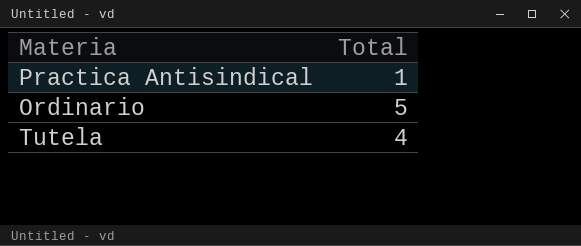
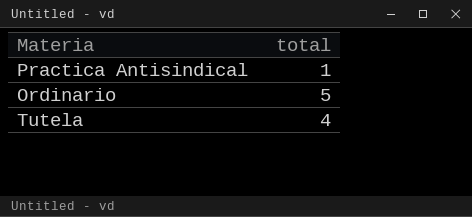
column name: Total -> total

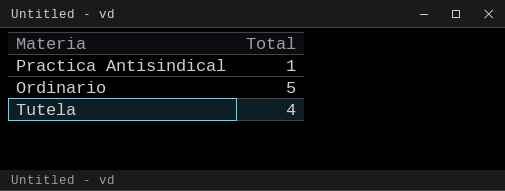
column name: total -> Total

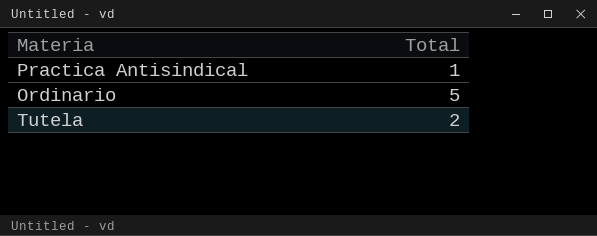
Tutela | Total: 4 -> 2

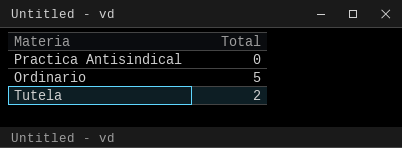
Practica Antisindical | Total: 1 -> 0

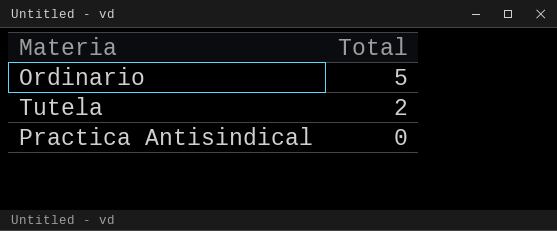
row order: none -> Total descending

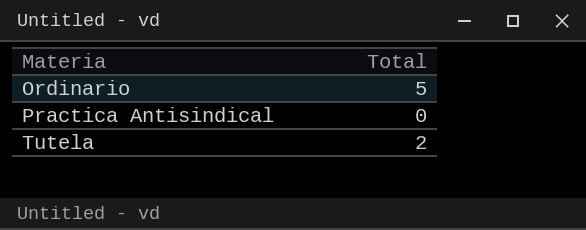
row order: Total descending -> Materia ascending

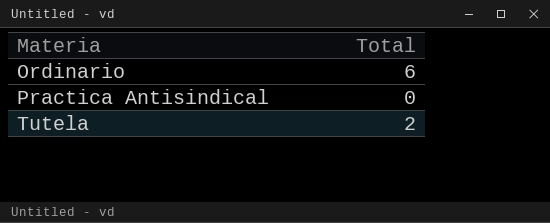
Ordinario | Total: 5 -> 6

